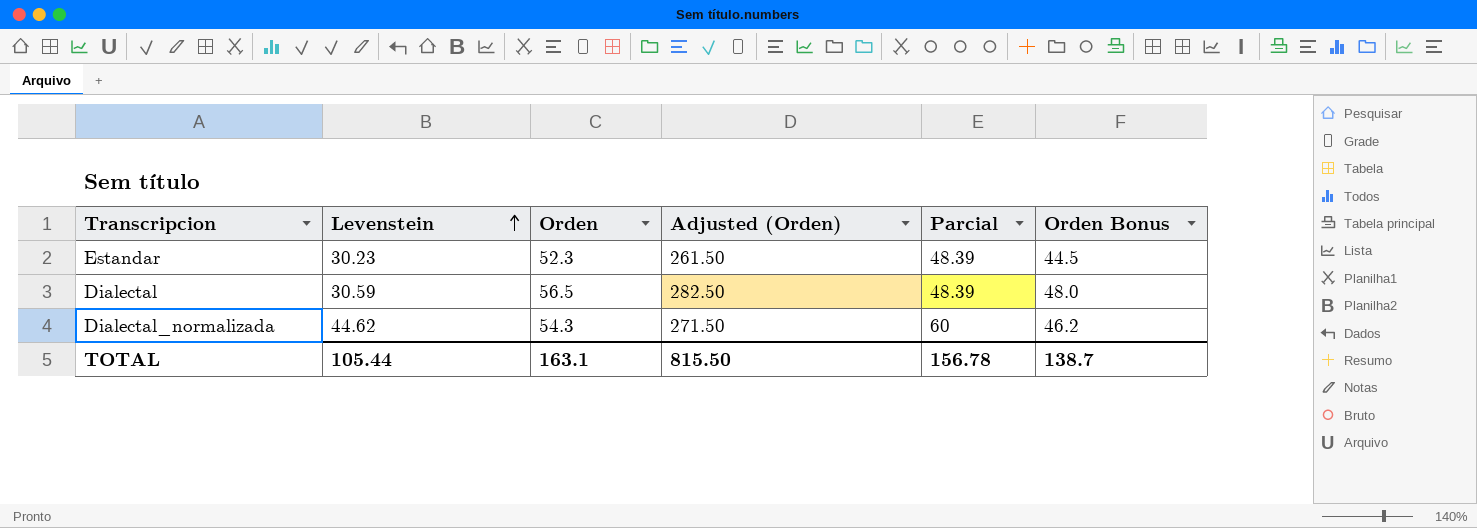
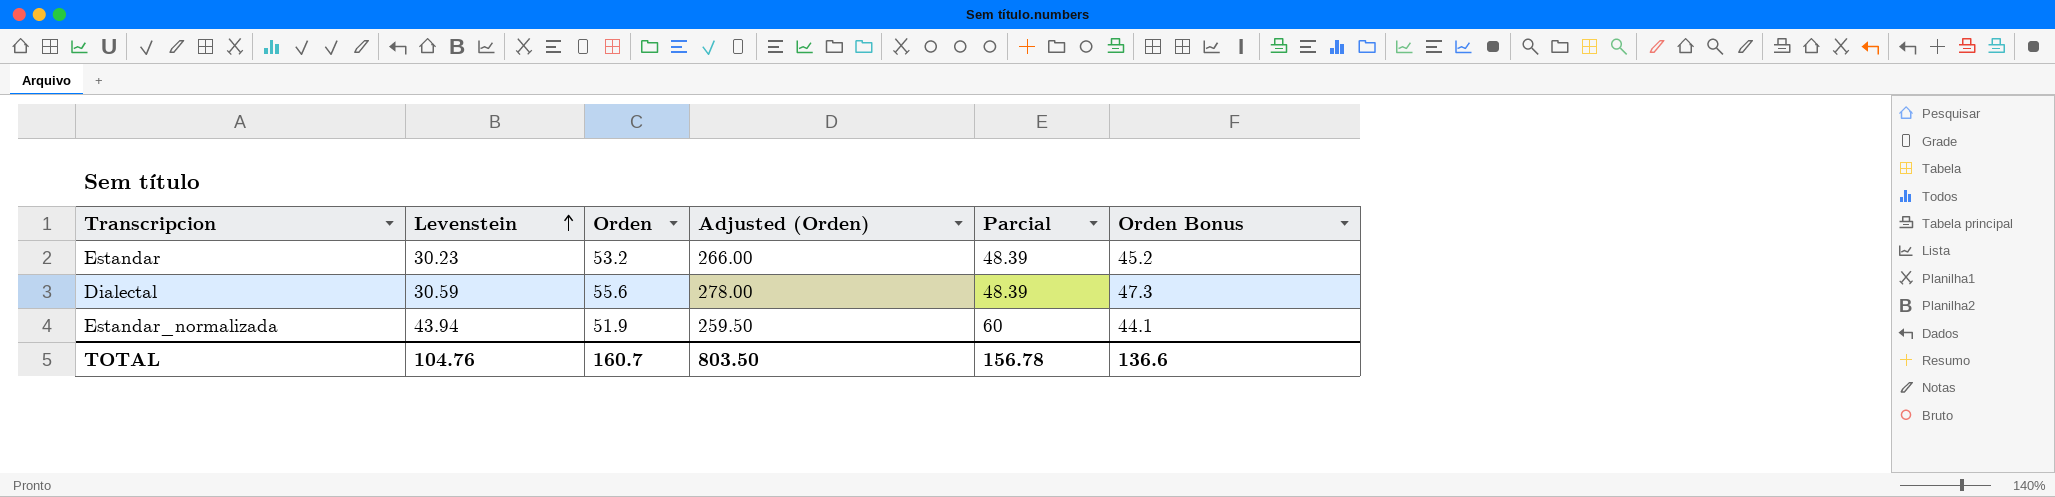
row Dialectal_normalizada: 44.62 | 54.3 | 271.50 | 60 | 46.2 -> none
Estandar | Orden: 52.3 -> 53.2
Estandar | Adjusted (Orden): 261.50 -> 266.00
Estandar | Orden Bonus: 44.5 -> 45.2
Dialectal | Orden: 56.5 -> 55.6
Dialectal | Adjusted (Orden): 282.50 -> 278.00
Dialectal | Orden Bonus: 48.0 -> 47.3
row Estandar_normalizada: none -> 43.94 | 51.9 | 259.50 | 60 | 44.1
TOTAL | Levenstein: 105.44 -> 104.76
TOTAL | Orden: 163.1 -> 160.7
TOTAL | Adjusted (Orden): 815.50 -> 803.50
TOTAL | Orden Bonus: 138.7 -> 136.6

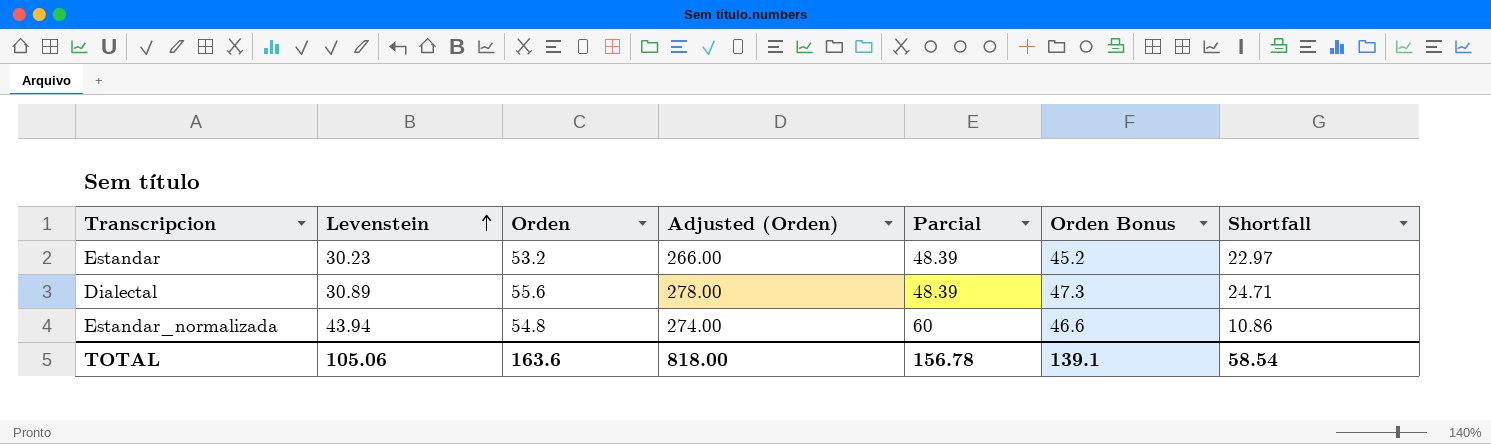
column Shortfall | formula: none -> [Orden] - [Levenstein]
Dialectal | Levenstein: 30.59 -> 30.89
Estandar_normalizada | Orden: 51.9 -> 54.8
Estandar_normalizada | Adjusted (Orden): 259.50 -> 274.00
Estandar_normalizada | Orden Bonus: 44.1 -> 46.6
TOTAL | Levenstein: 104.76 -> 105.06
TOTAL | Orden: 160.7 -> 163.6
TOTAL | Adjusted (Orden): 803.50 -> 818.00
TOTAL | Orden Bonus: 136.6 -> 139.1

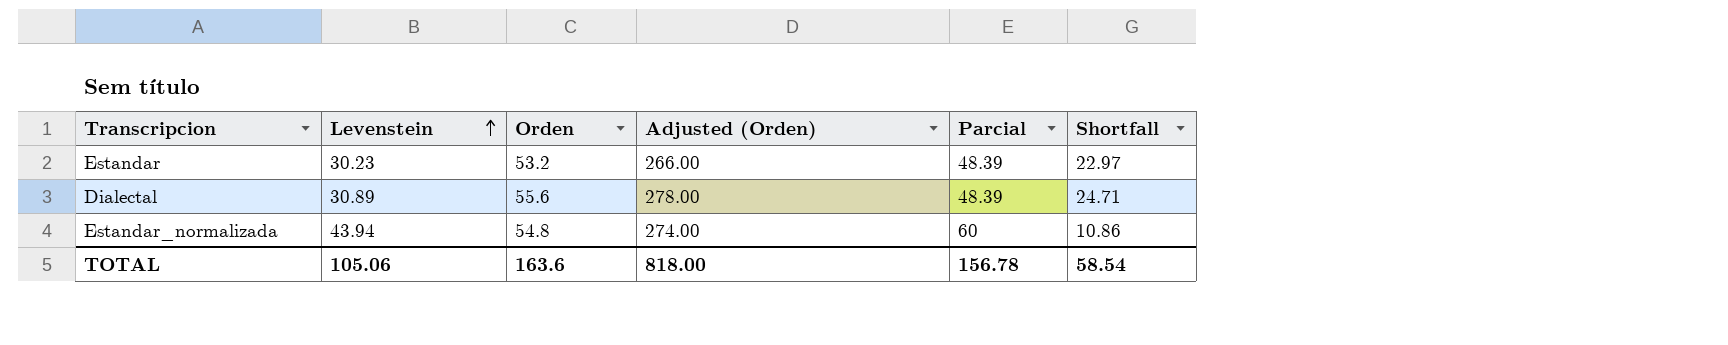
column Orden Bonus | formula: [Orden] * 0.85 -> none

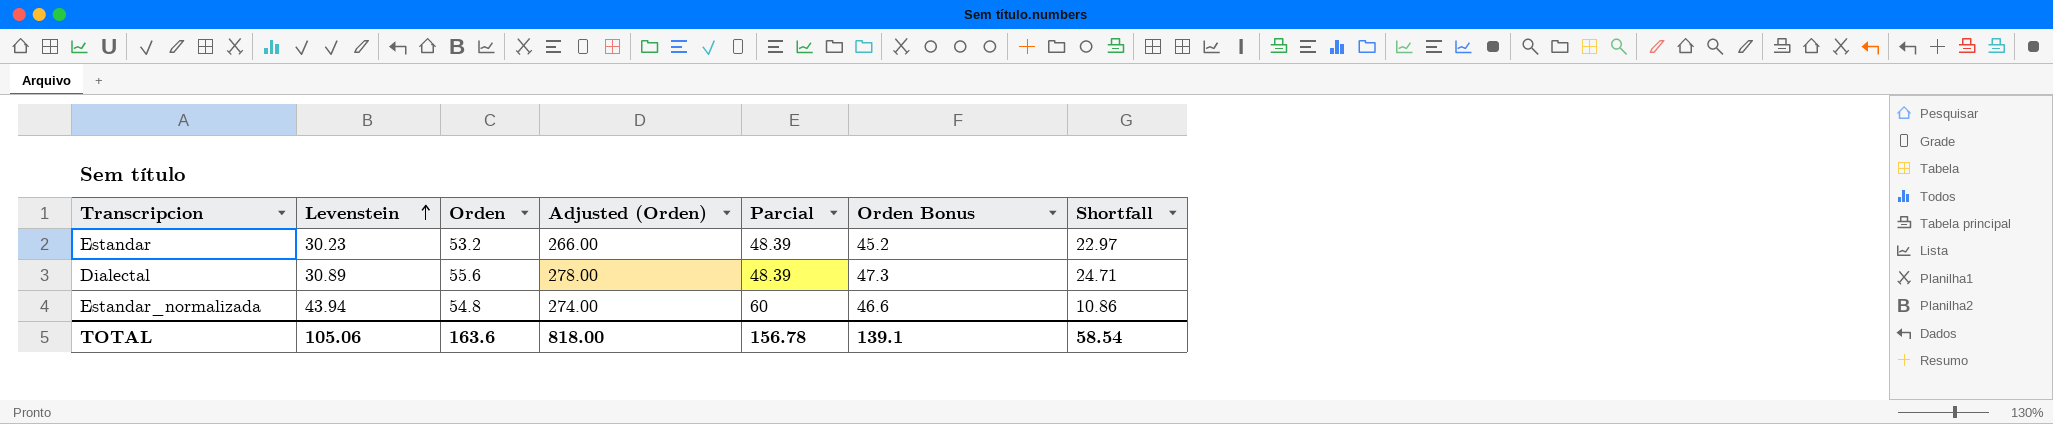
column Orden Bonus | formula: none -> [Orden] * 0.85

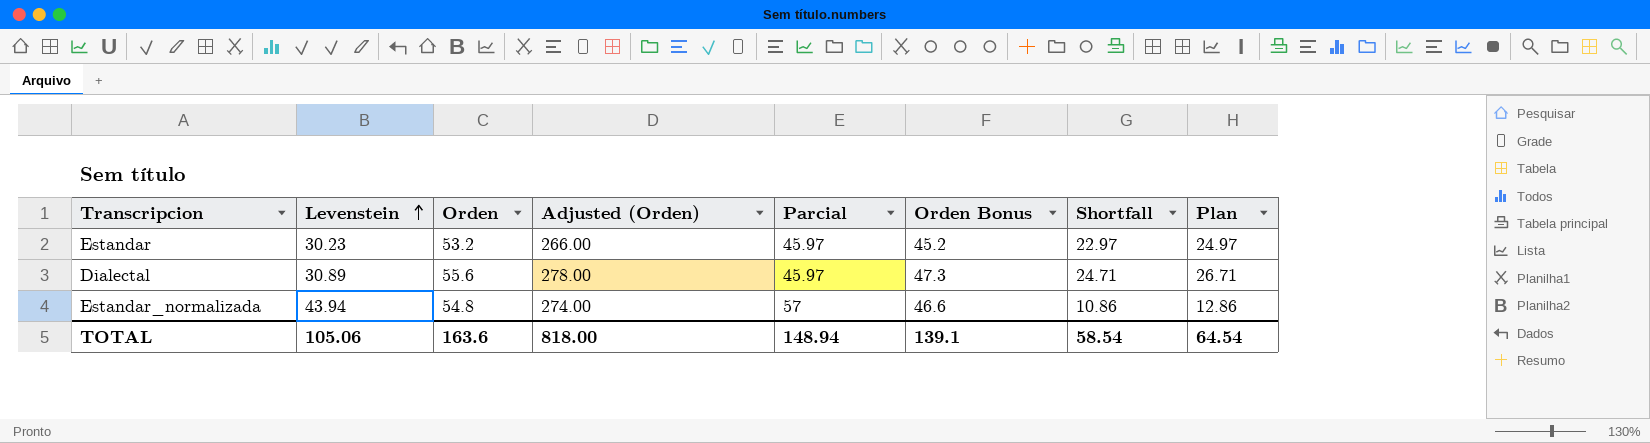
column Plan | formula: none -> [Shortfall] + 2
Estandar | Parcial: 48.39 -> 45.97
Dialectal | Parcial: 48.39 -> 45.97
Estandar_normalizada | Parcial: 60 -> 57
TOTAL | Parcial: 156.78 -> 148.94

